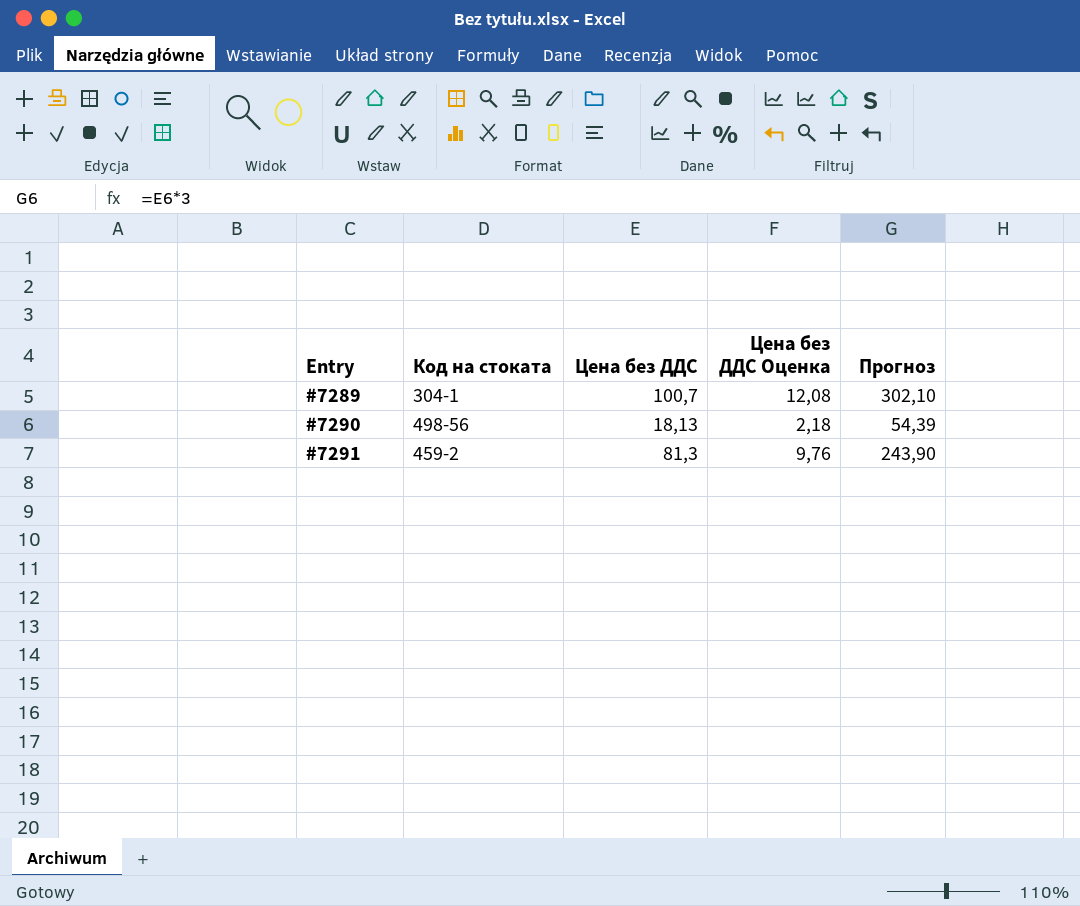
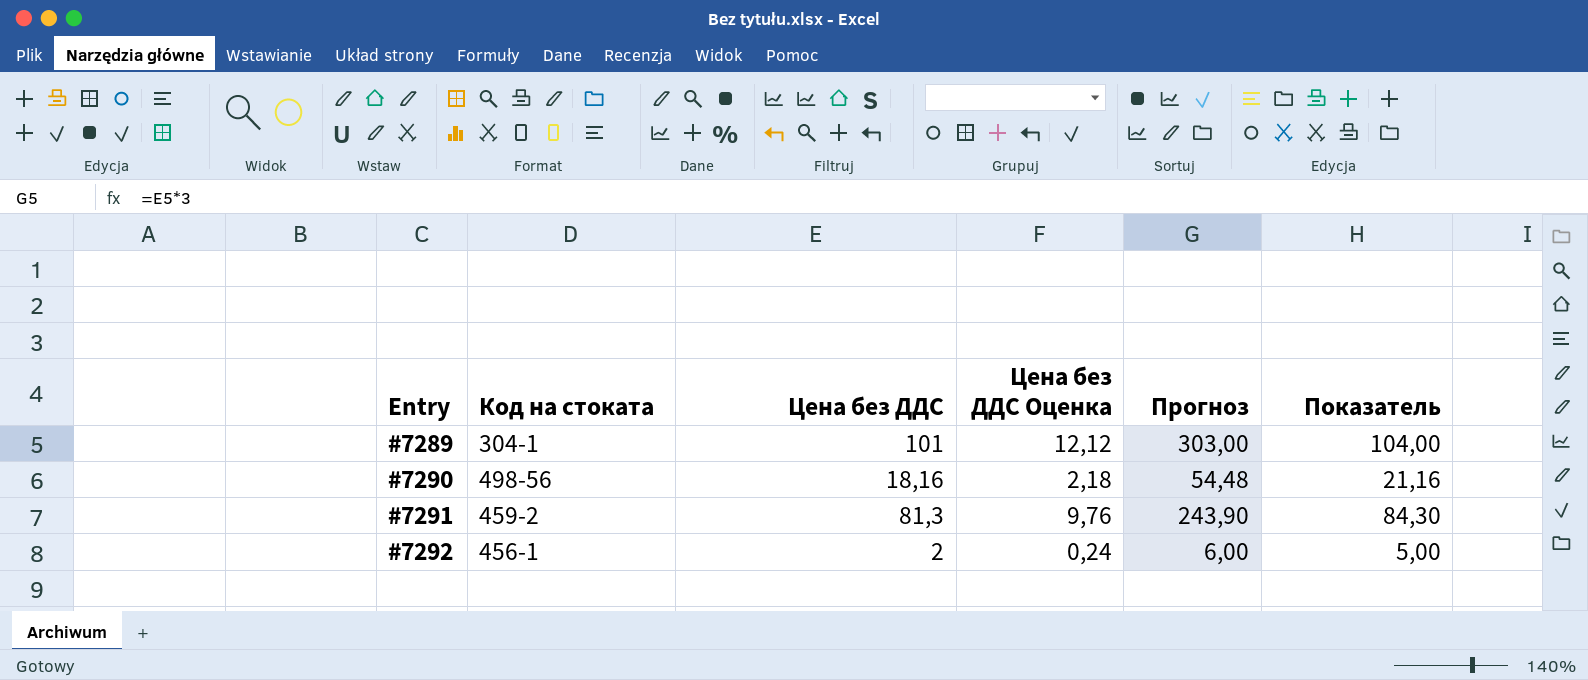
column Показатель | formula: none -> [Цена без ДДС] + 3
#7289 | Цена без ДДС: 100,7 -> 101
#7289 | Цена без ДДС Оценка: 12,08 -> 12,12
#7289 | Прогноз: 302,10 -> 303,00
#7290 | Цена без ДДС: 18,13 -> 18,16
#7290 | Прогноз: 54,39 -> 54,48
row #7292: none -> 456-1 | 2 | 0,24 | 6,00 | 5,00

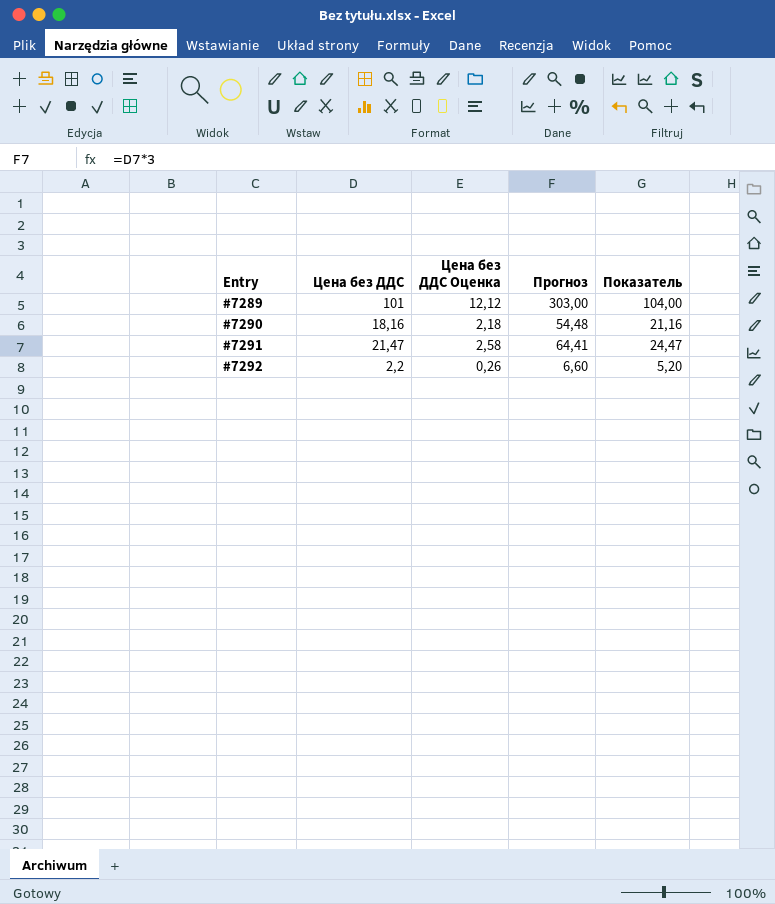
column Код на стоката | position: 2 -> none
#7291 | Цена без ДДС: 81,3 -> 21,47
#7291 | Цена без ДДС Оценка: 9,76 -> 2,58
#7291 | Прогноз: 243,90 -> 64,41
#7291 | Показатель: 84,30 -> 24,47
#7292 | Цена без ДДС: 2 -> 2,2
#7292 | Цена без ДДС Оценка: 0,24 -> 0,26
#7292 | Прогноз: 6,00 -> 6,60
#7292 | Показатель: 5,00 -> 5,20

